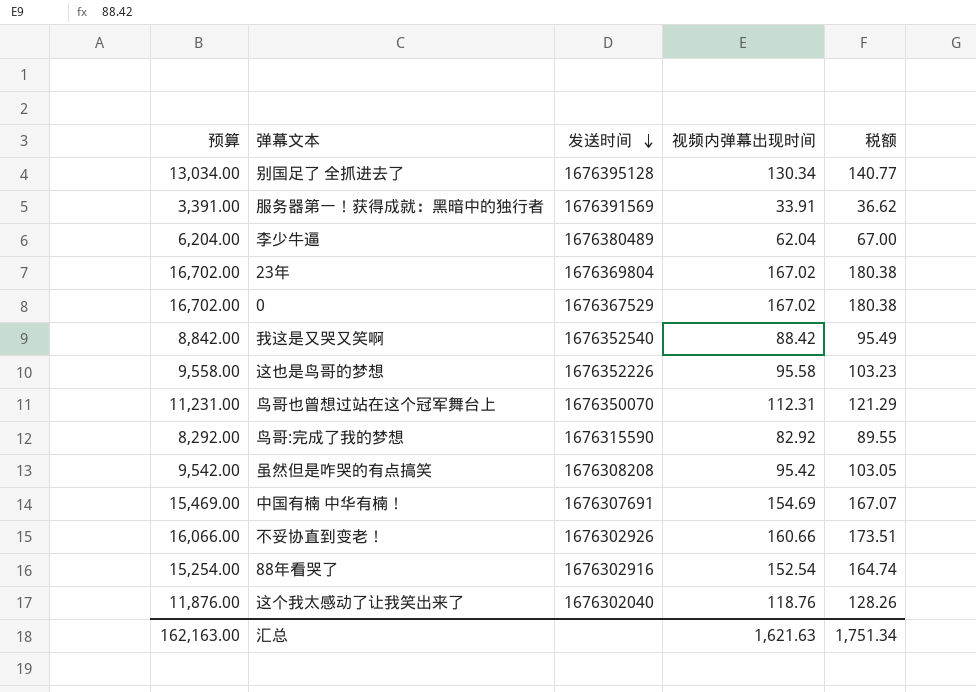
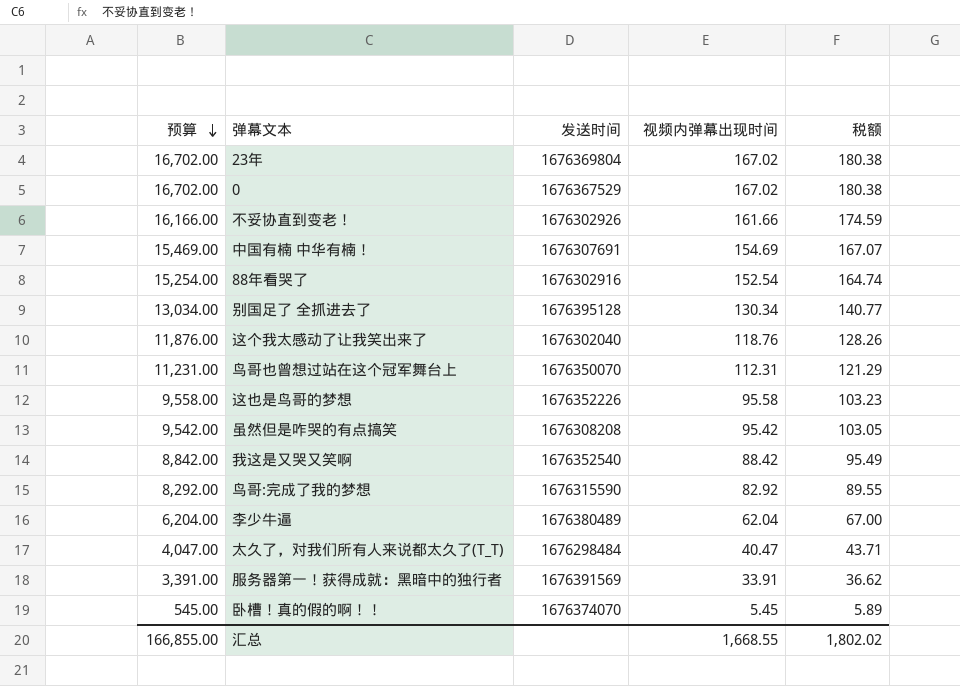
row order: 发送时间 descending -> 预算 descending
不妥协直到变老！ | 预算: 16,066.00 -> 16,166.00
不妥协直到变老！ | 视频内弹幕出现时间: 160.66 -> 161.66
不妥协直到变老！ | 税额: 173.51 -> 174.59
row 太久了，对我们所有人来说都太久了(T_T): none -> 4,047.00 | 1676298484 | 40.47 | 43.71
row 卧槽！真的假的啊！！: none -> 545.00 | 1676374070 | 5.45 | 5.89
汇总 | 预算: 162,163.00 -> 166,855.00
汇总 | 视频内弹幕出现时间: 1,621.63 -> 1,668.55
汇总 | 税额: 1,751.34 -> 1,802.02

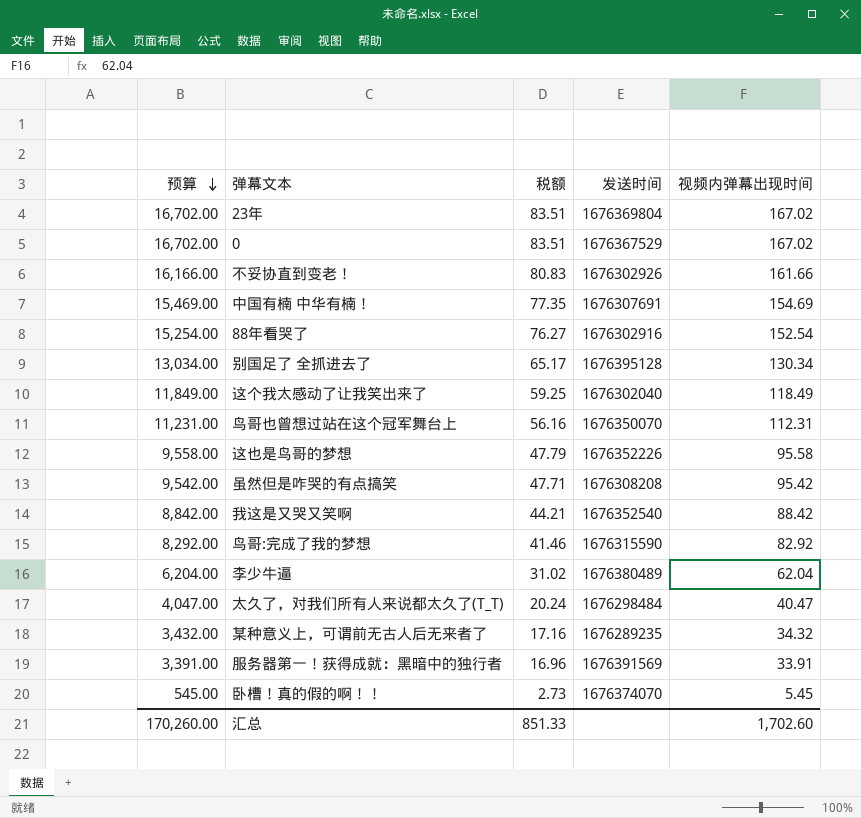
column 税额 | formula: [视频内弹幕出现时间] * 1.08 -> [视频内弹幕出现时间] * 0.5
column 税额 | position: 5 -> 3
这个我太感动了让我笑出来了 | 预算: 11,876.00 -> 11,849.00
这个我太感动了让我笑出来了 | 视频内弹幕出现时间: 118.76 -> 118.49
row 某种意义上，可谓前无古人后无来者了: none -> 3,432.00 | 17.16 | 1676289235 | 34.32
汇总 | 预算: 166,855.00 -> 170,260.00
汇总 | 税额: 1,802.02 -> 851.33
汇总 | 视频内弹幕出现时间: 1,668.55 -> 1,702.60

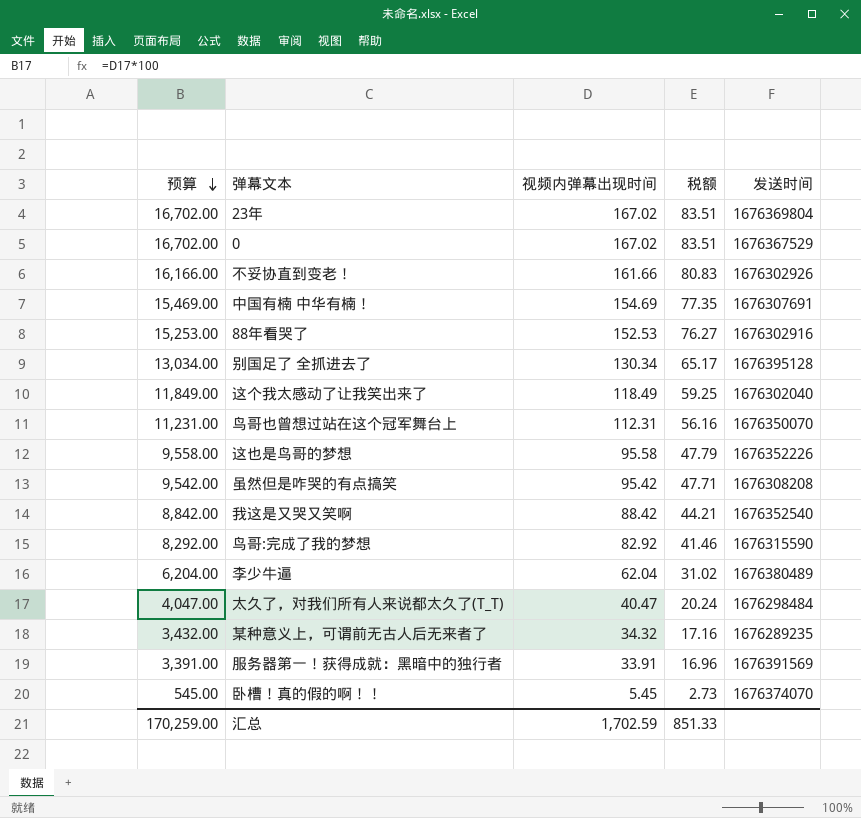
column 视频内弹幕出现时间 | position: 5 -> 3
88年看哭了 | 预算: 15,254.00 -> 15,253.00
88年看哭了 | 视频内弹幕出现时间: 152.54 -> 152.53
汇总 | 预算: 170,260.00 -> 170,259.00
汇总 | 视频内弹幕出现时间: 1,702.60 -> 1,702.59

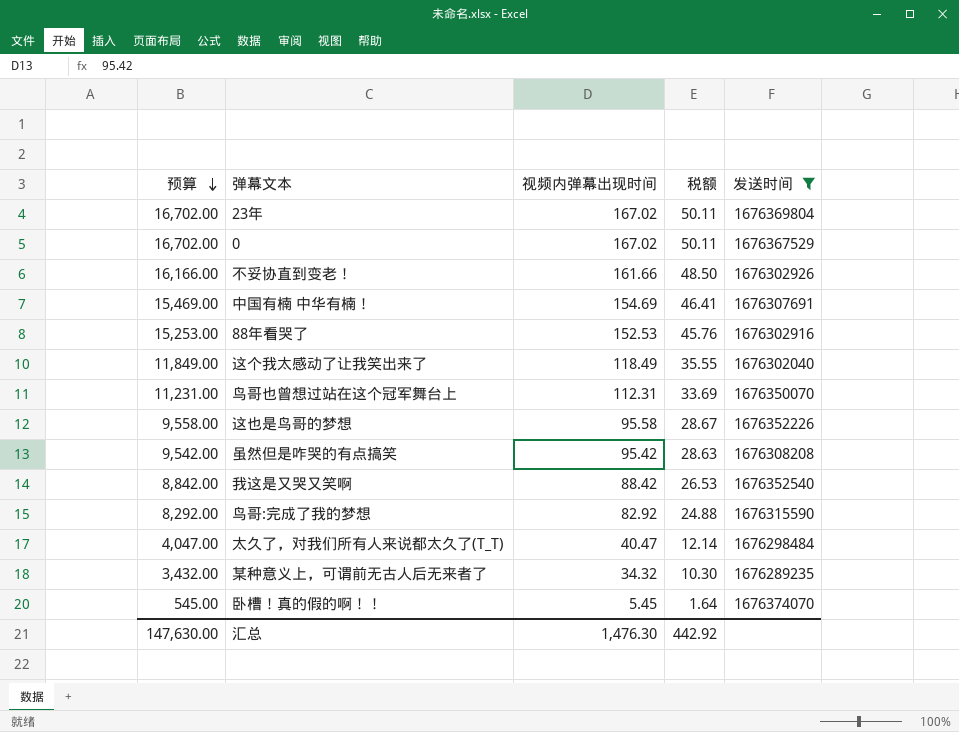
filter: none -> 发送时间 <= 1676374070
column 税额 | formula: [视频内弹幕出现时间] * 0.5 -> [视频内弹幕出现时间] * 0.3
汇总 | 预算: 170,259.00 -> 147,630.00
汇总 | 视频内弹幕出现时间: 1,702.59 -> 1,476.30
汇总 | 税额: 851.33 -> 442.92

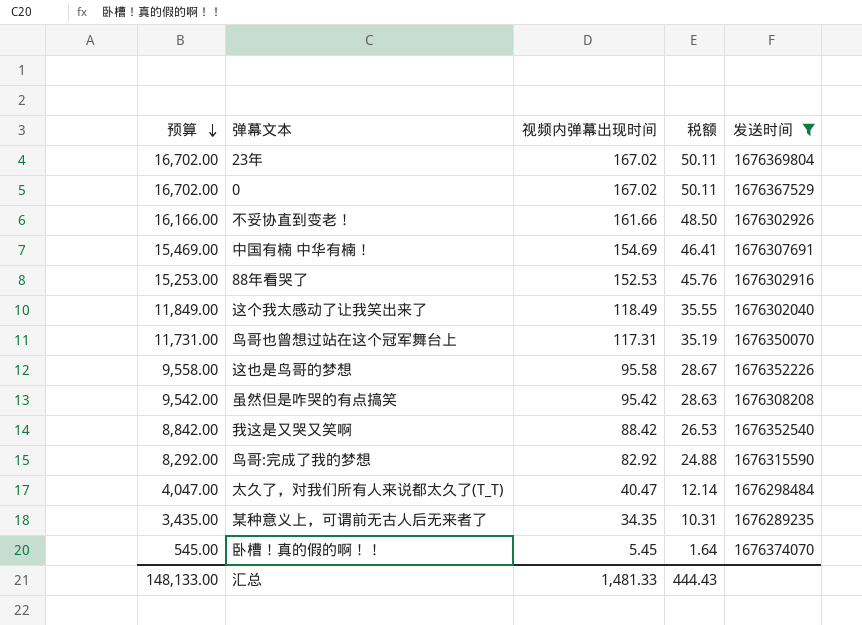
鸟哥也曾想过站在这个冠军舞台上 | 预算: 11,231.00 -> 11,731.00
鸟哥也曾想过站在这个冠军舞台上 | 视频内弹幕出现时间: 112.31 -> 117.31
鸟哥也曾想过站在这个冠军舞台上 | 税额: 33.69 -> 35.19
某种意义上，可谓前无古人后无来者了 | 预算: 3,432.00 -> 3,435.00
某种意义上，可谓前无古人后无来者了 | 视频内弹幕出现时间: 34.32 -> 34.35
某种意义上，可谓前无古人后无来者了 | 税额: 10.30 -> 10.31
汇总 | 预算: 147,630.00 -> 148,133.00
汇总 | 视频内弹幕出现时间: 1,476.30 -> 1,481.33
汇总 | 税额: 442.92 -> 444.43

